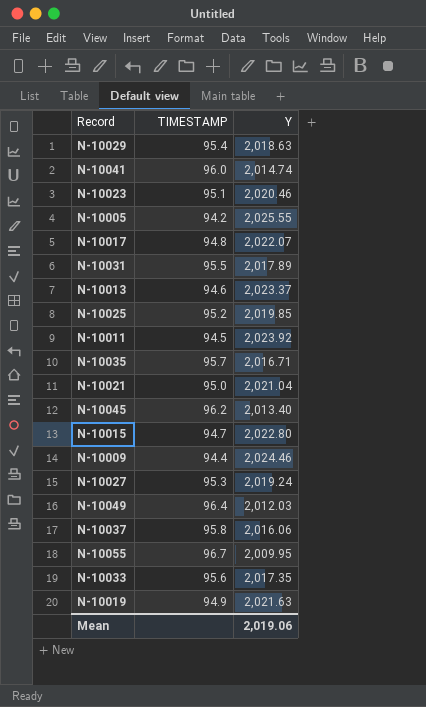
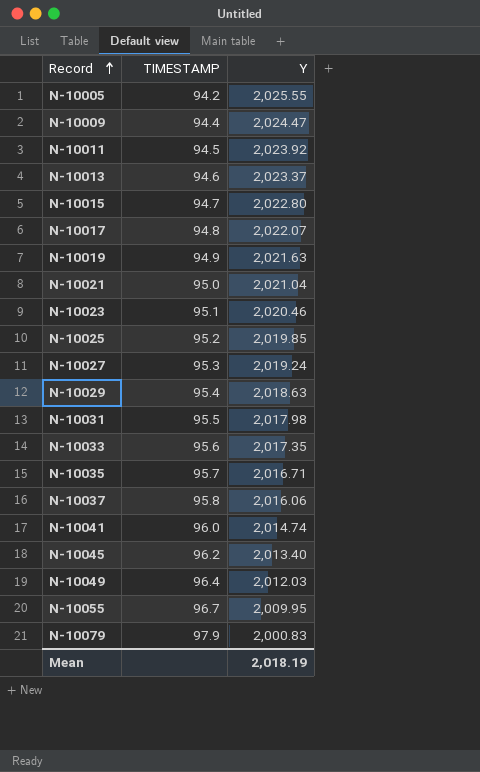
row order: none -> Record ascending
N-10009 | Y: 2,024.46 -> 2,024.47
N-10031 | Y: 2,017.89 -> 2,017.98
row N-10079: none -> 97.9 | 2,000.83
Mean | Y: 2,019.06 -> 2,018.19

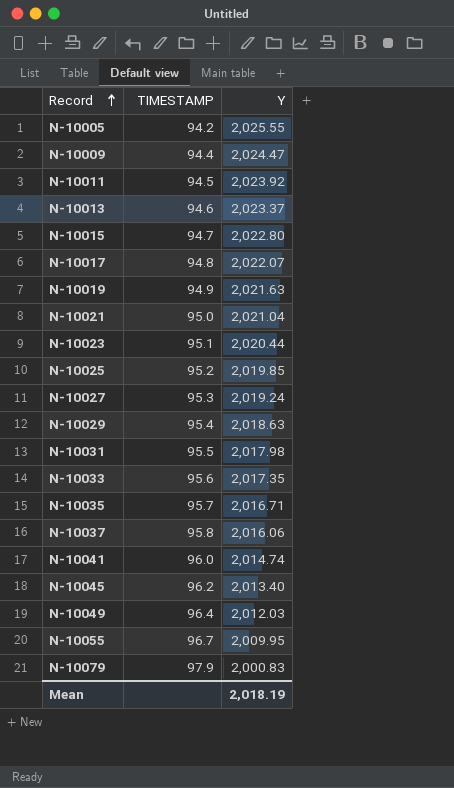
N-10023 | Y: 2,020.46 -> 2,020.44

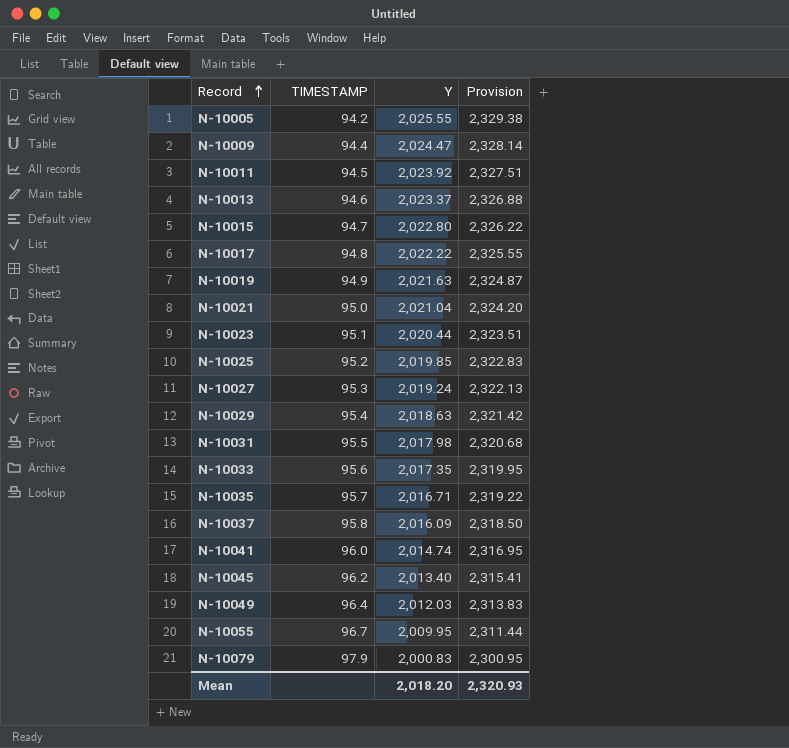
column Provision | formula: none -> [Y] * 1.15
N-10017 | Y: 2,022.07 -> 2,022.22
N-10037 | Y: 2,016.06 -> 2,016.09
Mean | Y: 2,018.19 -> 2,018.20

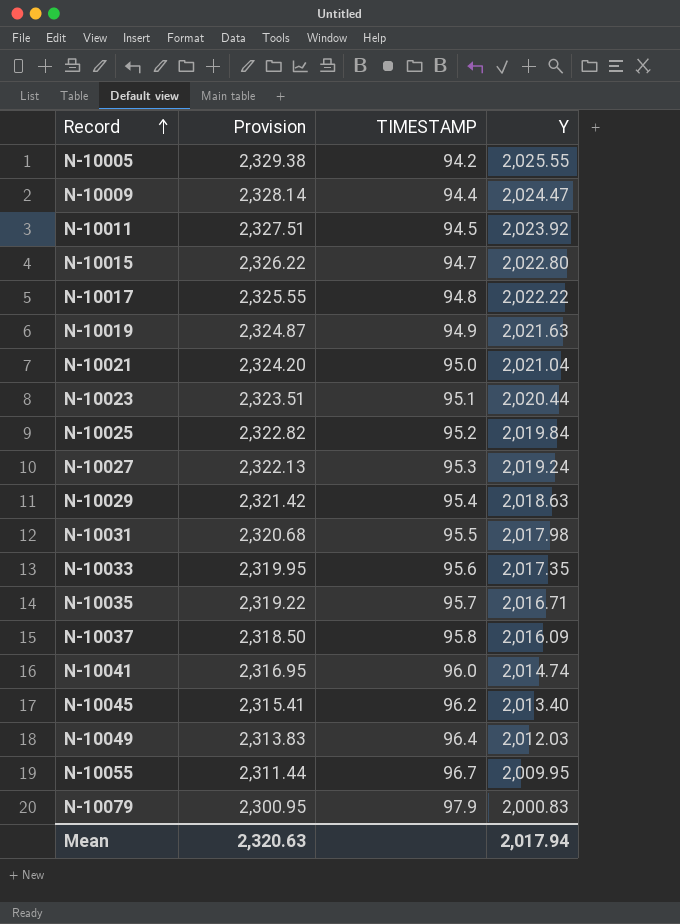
column Provision | position: 4 -> 2
row N-10013: 94.6 | 2,023.37 | 2,326.88 -> none
N-10025 | Provision: 2,322.83 -> 2,322.82
N-10025 | Y: 2,019.85 -> 2,019.84
Mean | Provision: 2,320.93 -> 2,320.63
Mean | Y: 2,018.20 -> 2,017.94

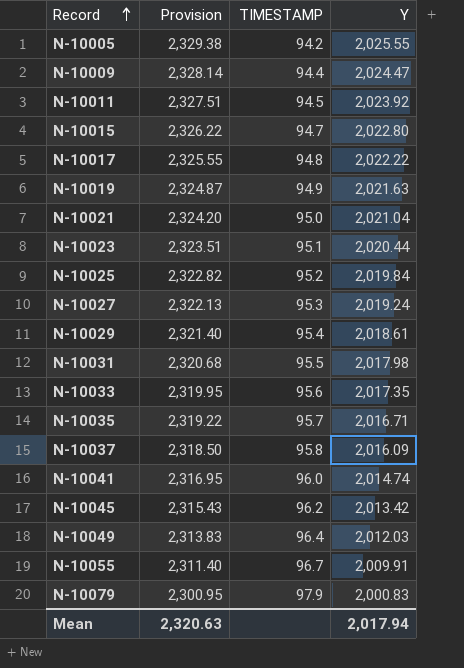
N-10029 | Provision: 2,321.42 -> 2,321.40
N-10029 | Y: 2,018.63 -> 2,018.61
N-10045 | Provision: 2,315.41 -> 2,315.43
N-10045 | Y: 2,013.40 -> 2,013.42
N-10055 | Provision: 2,311.44 -> 2,311.40
N-10055 | Y: 2,009.95 -> 2,009.91

